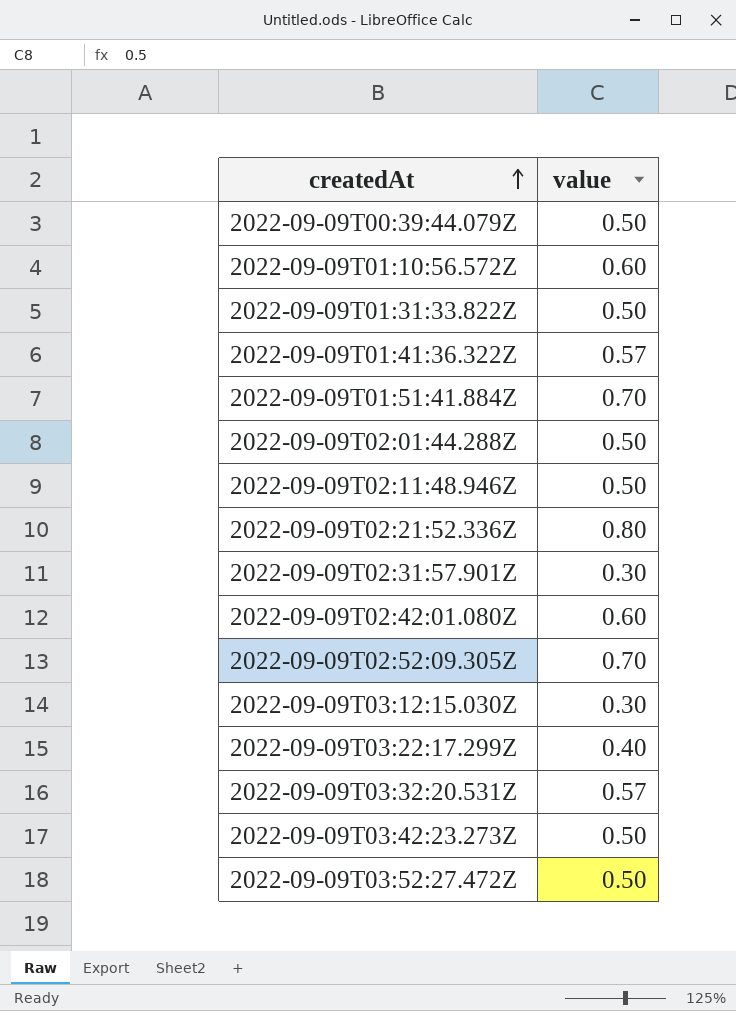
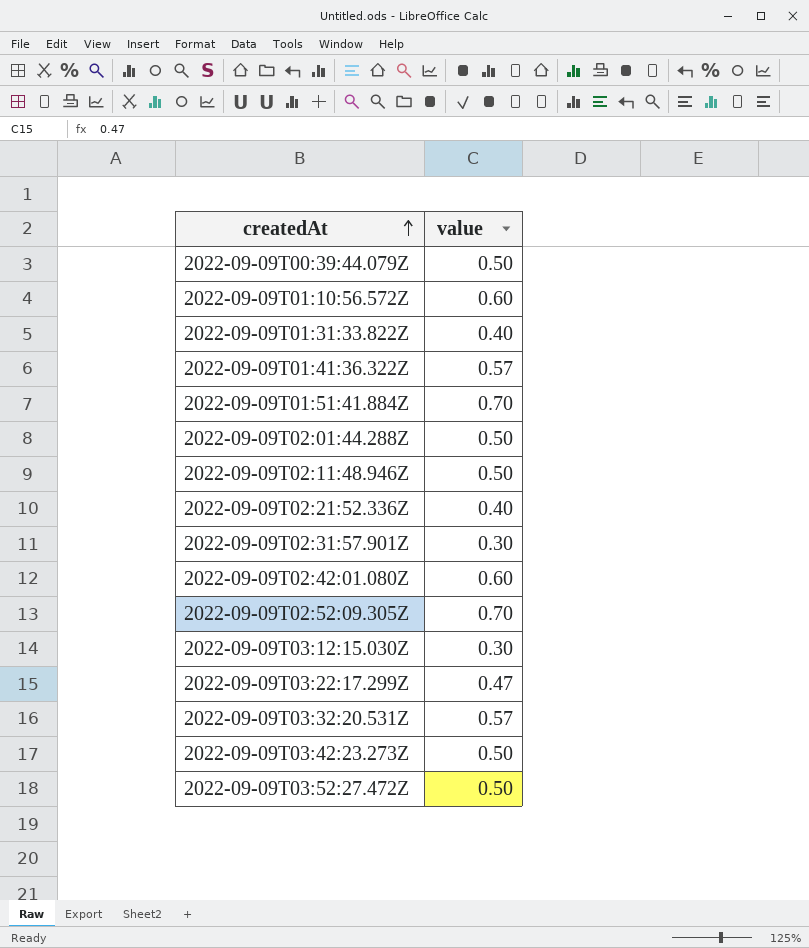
2022-09-09T01:31:33.822Z | value: 0.50 -> 0.40
2022-09-09T02:21:52.336Z | value: 0.80 -> 0.40
2022-09-09T03:22:17.299Z | value: 0.40 -> 0.47

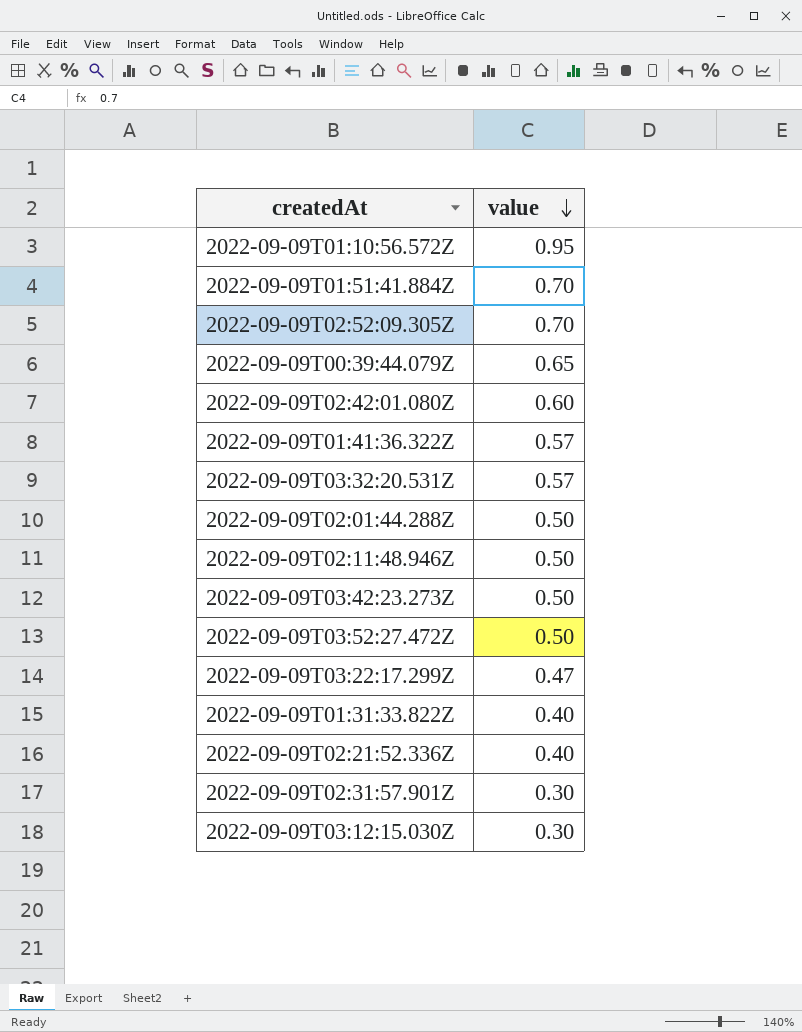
row order: createdAt ascending -> value descending
2022-09-09T01:10:56.572Z | value: 0.60 -> 0.95
2022-09-09T00:39:44.079Z | value: 0.50 -> 0.65

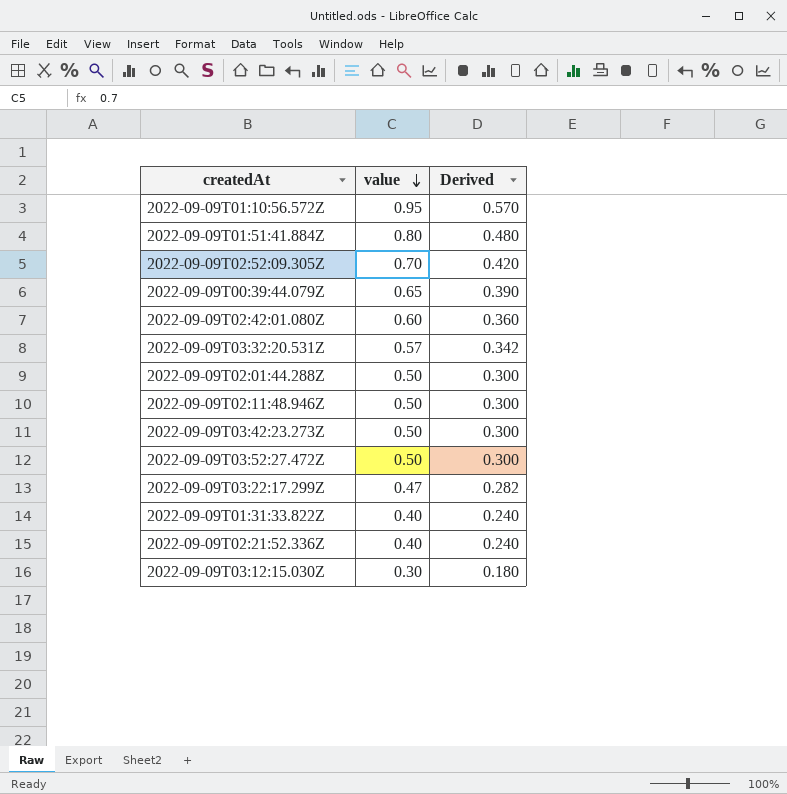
column Derived | formula: none -> [value] * 0.6
row 2022-09-09T01:41:36.322Z: 0.57 -> none
row 2022-09-09T02:31:57.901Z: 0.30 -> none
2022-09-09T01:51:41.884Z | value: 0.70 -> 0.80

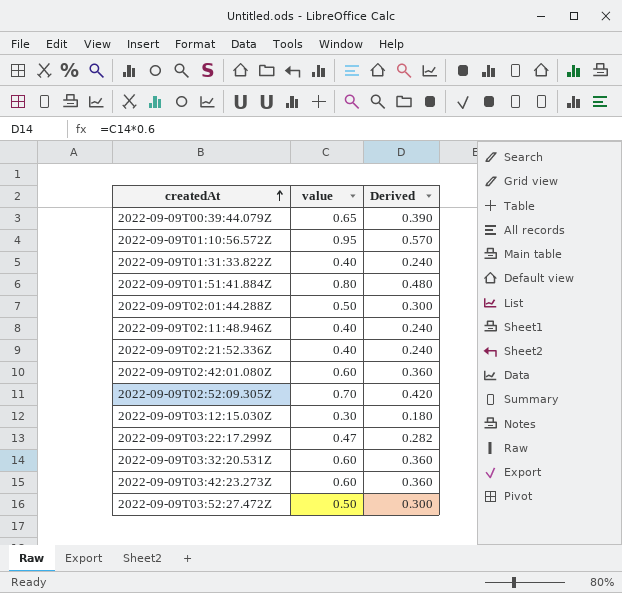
row order: value descending -> createdAt ascending
2022-09-09T02:11:48.946Z | value: 0.50 -> 0.40
2022-09-09T02:11:48.946Z | Derived: 0.300 -> 0.240
2022-09-09T03:32:20.531Z | value: 0.57 -> 0.60
2022-09-09T03:32:20.531Z | Derived: 0.342 -> 0.360
2022-09-09T03:42:23.273Z | value: 0.50 -> 0.60
2022-09-09T03:42:23.273Z | Derived: 0.300 -> 0.360

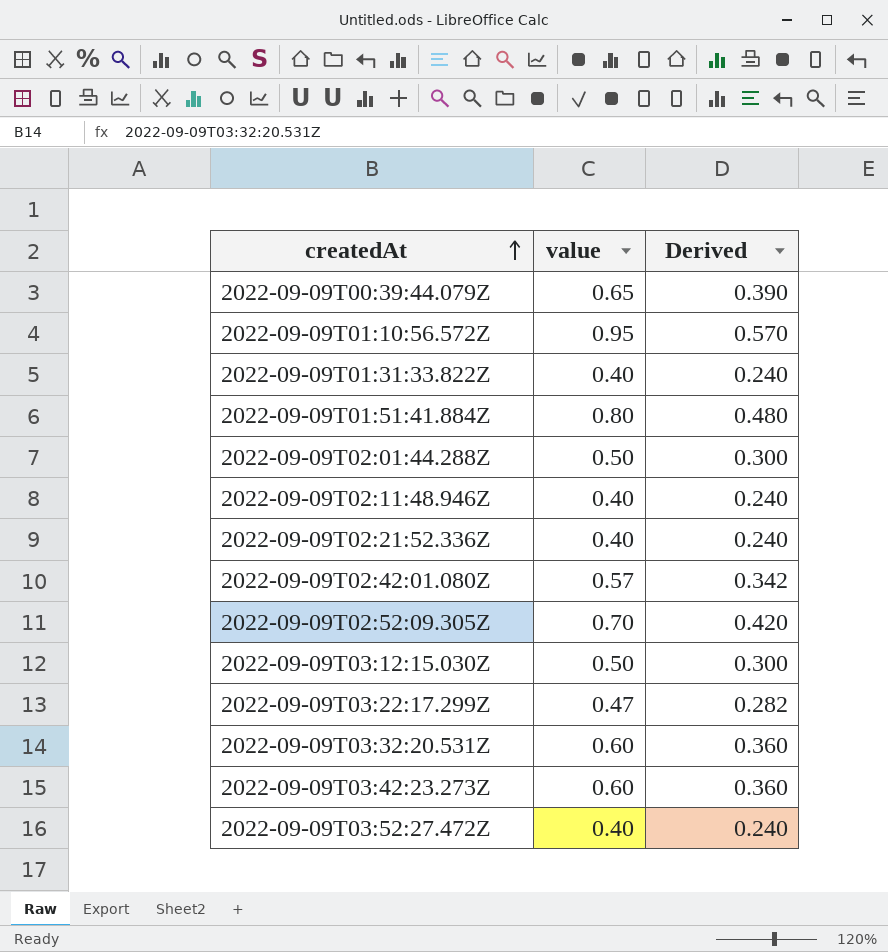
2022-09-09T02:42:01.080Z | value: 0.60 -> 0.57
2022-09-09T02:42:01.080Z | Derived: 0.360 -> 0.342
2022-09-09T03:12:15.030Z | value: 0.30 -> 0.50
2022-09-09T03:12:15.030Z | Derived: 0.180 -> 0.300
2022-09-09T03:52:27.472Z | value: 0.50 -> 0.40
2022-09-09T03:52:27.472Z | Derived: 0.300 -> 0.240

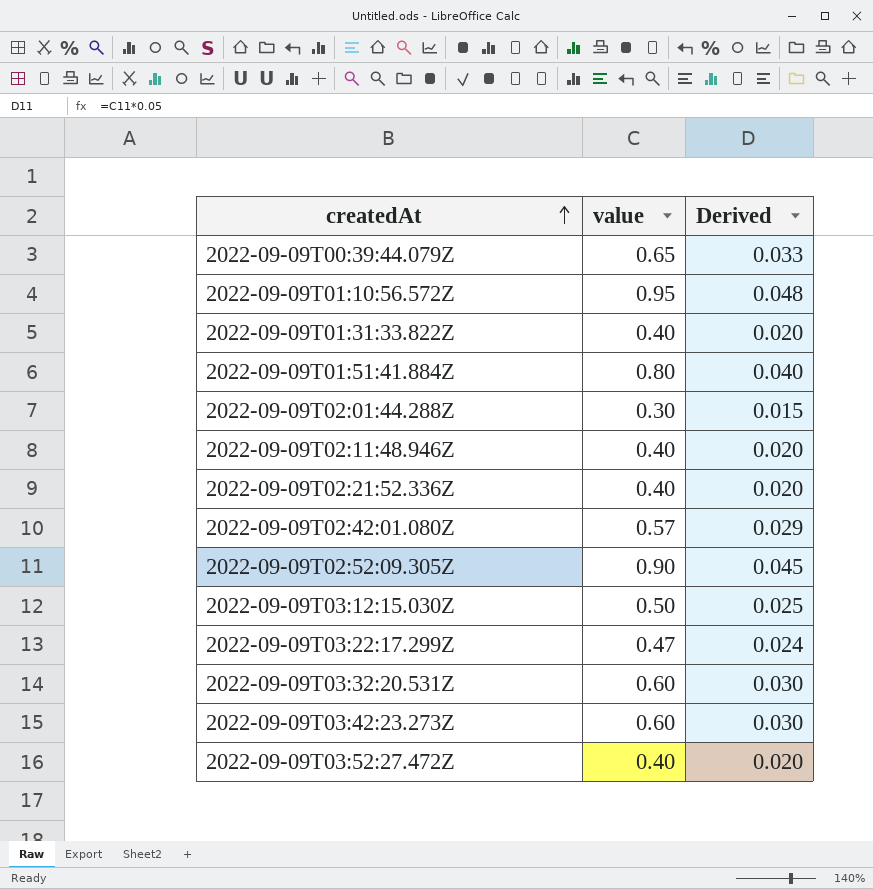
column Derived | formula: [value] * 0.6 -> [value] * 0.05
2022-09-09T02:01:44.288Z | value: 0.50 -> 0.30
2022-09-09T02:52:09.305Z | value: 0.70 -> 0.90

